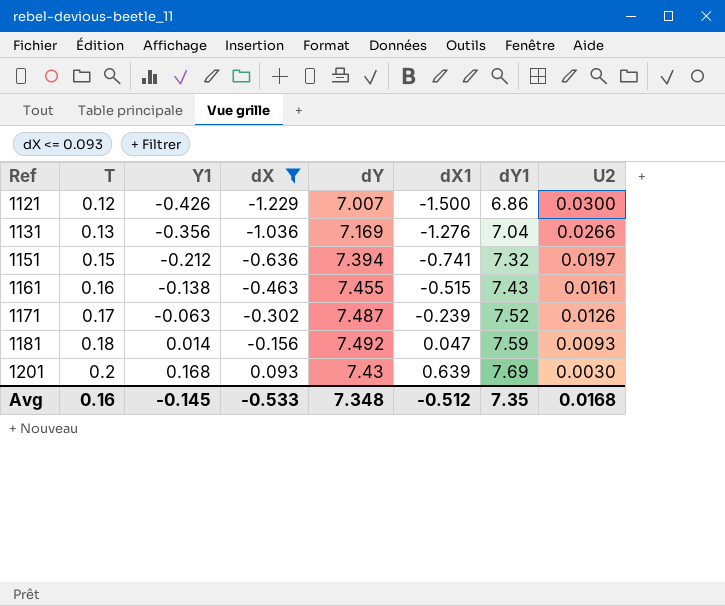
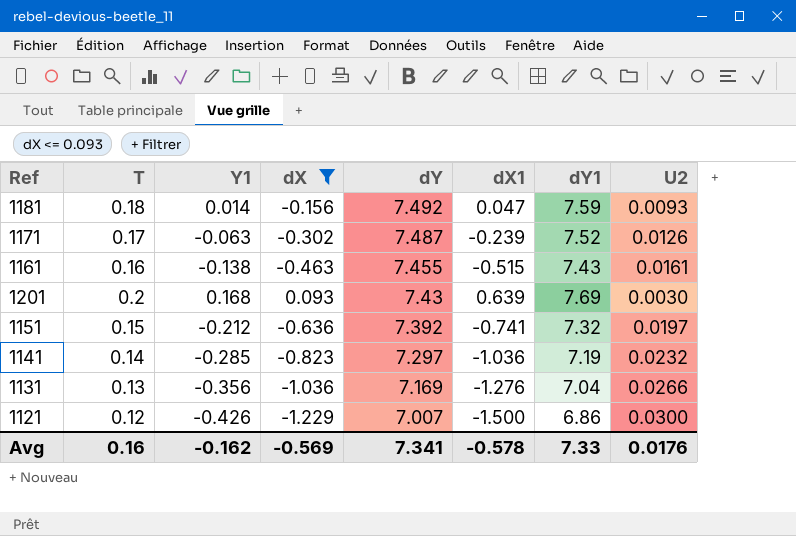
row order: Ref ascending -> dY descending
1151 | dY: 7.394 -> 7.392
row 1141: none -> 0.14 | -0.285 | -0.823 | 7.297 | -1.036 | 7.19 | 0.0232
Avg | Y1: -0.145 -> -0.162
Avg | dX: -0.533 -> -0.569
Avg | dY: 7.348 -> 7.341
Avg | dX1: -0.512 -> -0.578
Avg | dY1: 7.35 -> 7.33
Avg | U2: 0.0168 -> 0.0176

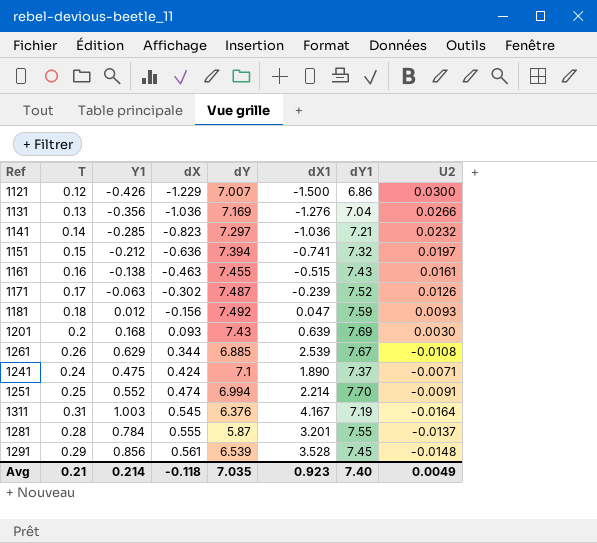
filter: dX <= 0.093 -> none
row order: dY descending -> dX ascending
1141 | dY1: 7.19 -> 7.21
1151 | dY: 7.392 -> 7.394
1181 | Y1: 0.014 -> 0.012
Avg | T: 0.16 -> 0.21
Avg | Y1: -0.162 -> 0.214
Avg | dX: -0.569 -> -0.118
Avg | dY: 7.341 -> 7.035
Avg | dX1: -0.578 -> 0.923
Avg | dY1: 7.33 -> 7.40
Avg | U2: 0.0176 -> 0.0049

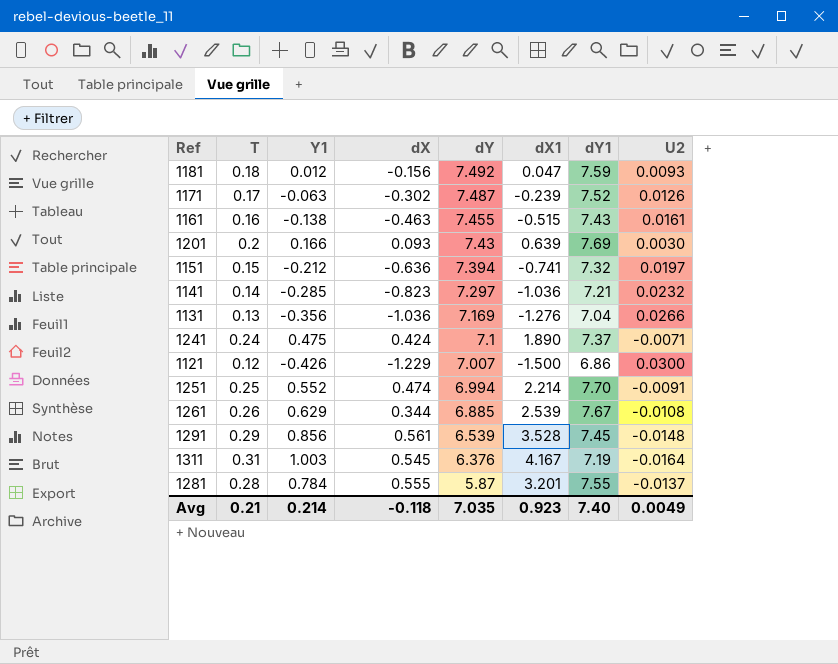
row order: dX ascending -> dY descending
1201 | Y1: 0.168 -> 0.166

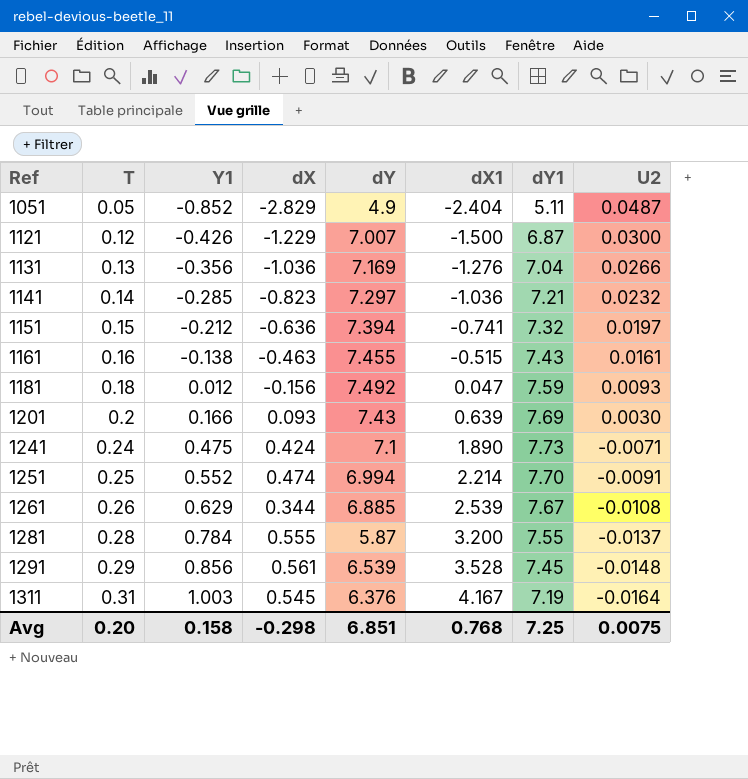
row order: dY descending -> Ref ascending
row 1171: 0.17 | -0.063 | -0.302 | 7.487 | -0.239 | 7.52 | 0.0126 -> none
row 1051: none -> 0.05 | -0.852 | -2.829 | 4.9 | -2.404 | 5.11 | 0.0487
1121 | dY1: 6.86 -> 6.87
1241 | dY1: 7.37 -> 7.73
1281 | dX1: 3.201 -> 3.200
Avg | T: 0.21 -> 0.20
Avg | Y1: 0.214 -> 0.158
Avg | dX: -0.118 -> -0.298
Avg | dY: 7.035 -> 6.851
Avg | dX1: 0.923 -> 0.768
Avg | dY1: 7.40 -> 7.25
Avg | U2: 0.0049 -> 0.0075

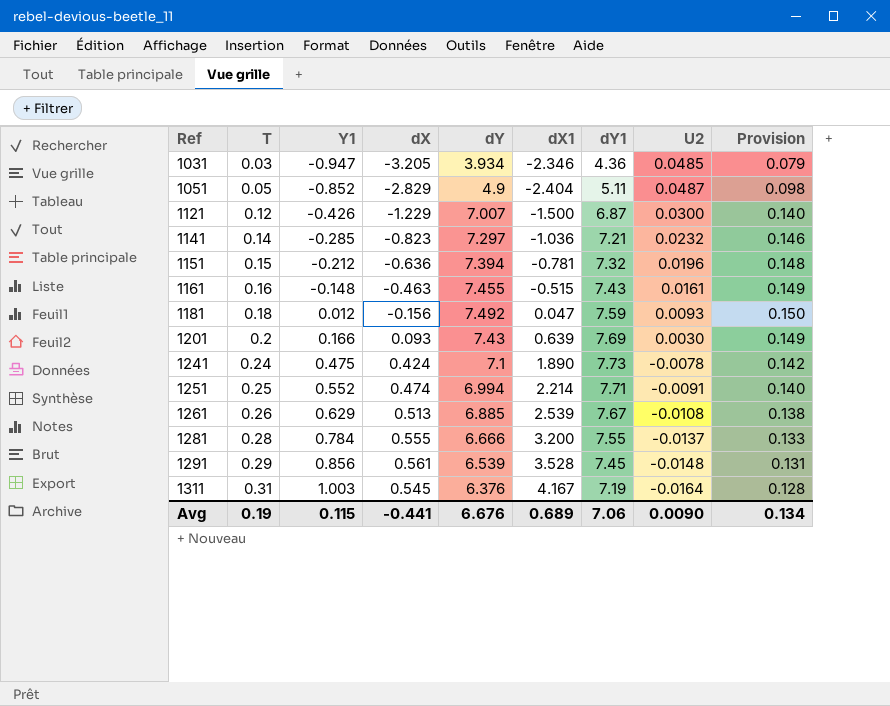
column Provision | formula: none -> [dY] * 0.02
row 1131: 0.13 | -0.356 | -1.036 | 7.169 | -1.276 | 7.04 | 0.0266 -> none
row 1031: none -> 0.03 | -0.947 | -3.205 | 3.934 | -2.346 | 4.36 | 0.0485 | 0.079
1151 | dX1: -0.741 -> -0.781
1151 | U2: 0.0197 -> 0.0196
1161 | Y1: -0.138 -> -0.148
1241 | U2: -0.0071 -> -0.0078
1251 | dY1: 7.70 -> 7.71
1261 | dX: 0.344 -> 0.513
1281 | dY: 5.87 -> 6.666
Avg | T: 0.20 -> 0.19
Avg | Y1: 0.158 -> 0.115
Avg | dX: -0.298 -> -0.441
Avg | dY: 6.851 -> 6.676
Avg | dX1: 0.768 -> 0.689
Avg | dY1: 7.25 -> 7.06
Avg | U2: 0.0075 -> 0.0090

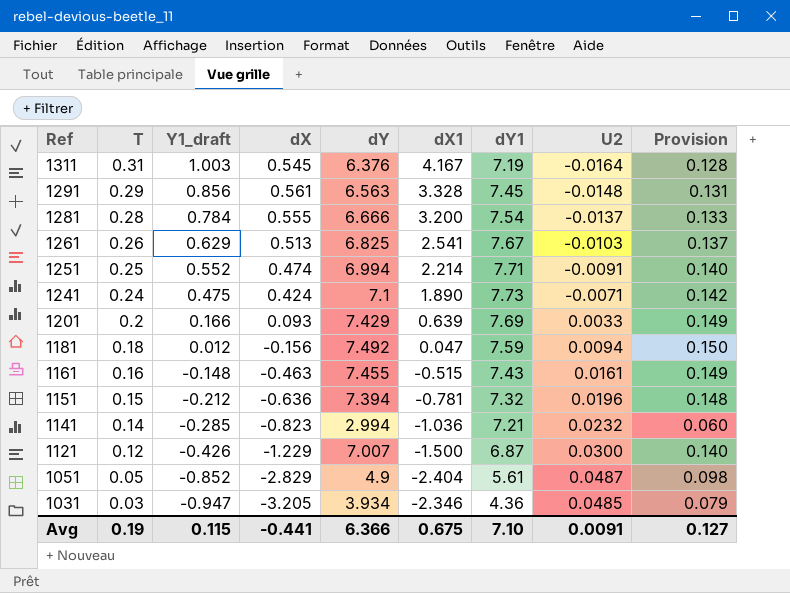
row order: Ref ascending -> Ref descending
column name: Y1 -> Y1_draft
1291 | dY: 6.539 -> 6.563
1291 | dX1: 3.528 -> 3.328
1281 | dY1: 7.55 -> 7.54
1261 | dY: 6.885 -> 6.825
1261 | dX1: 2.539 -> 2.541
1261 | U2: -0.0108 -> -0.0103
1261 | Provision: 0.138 -> 0.137
1241 | U2: -0.0078 -> -0.0071
1201 | dY: 7.43 -> 7.429
1201 | U2: 0.0030 -> 0.0033
1181 | U2: 0.0093 -> 0.0094
1141 | dY: 7.297 -> 2.994
1141 | Provision: 0.146 -> 0.060
1051 | dY1: 5.11 -> 5.61
Avg | dY: 6.676 -> 6.366
Avg | dX1: 0.689 -> 0.675
Avg | dY1: 7.06 -> 7.10
Avg | U2: 0.0090 -> 0.0091
Avg | Provision: 0.134 -> 0.127

